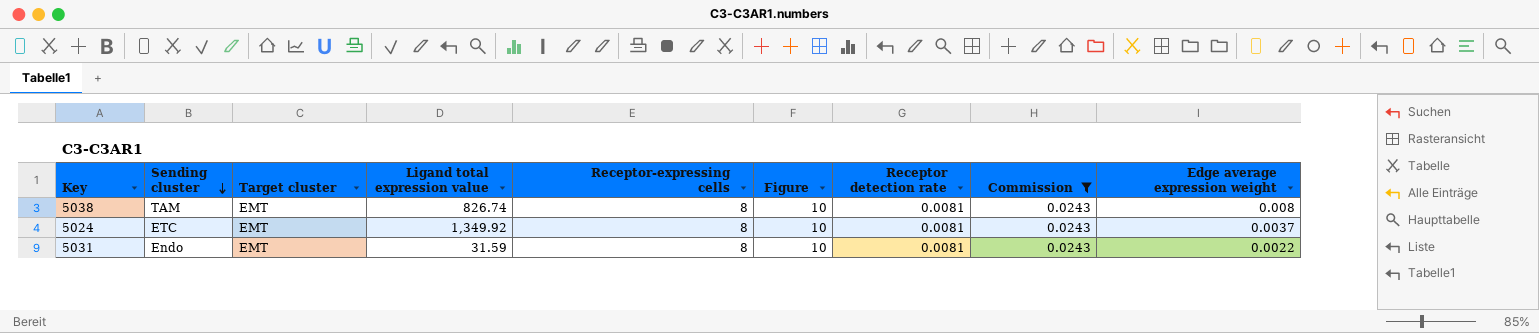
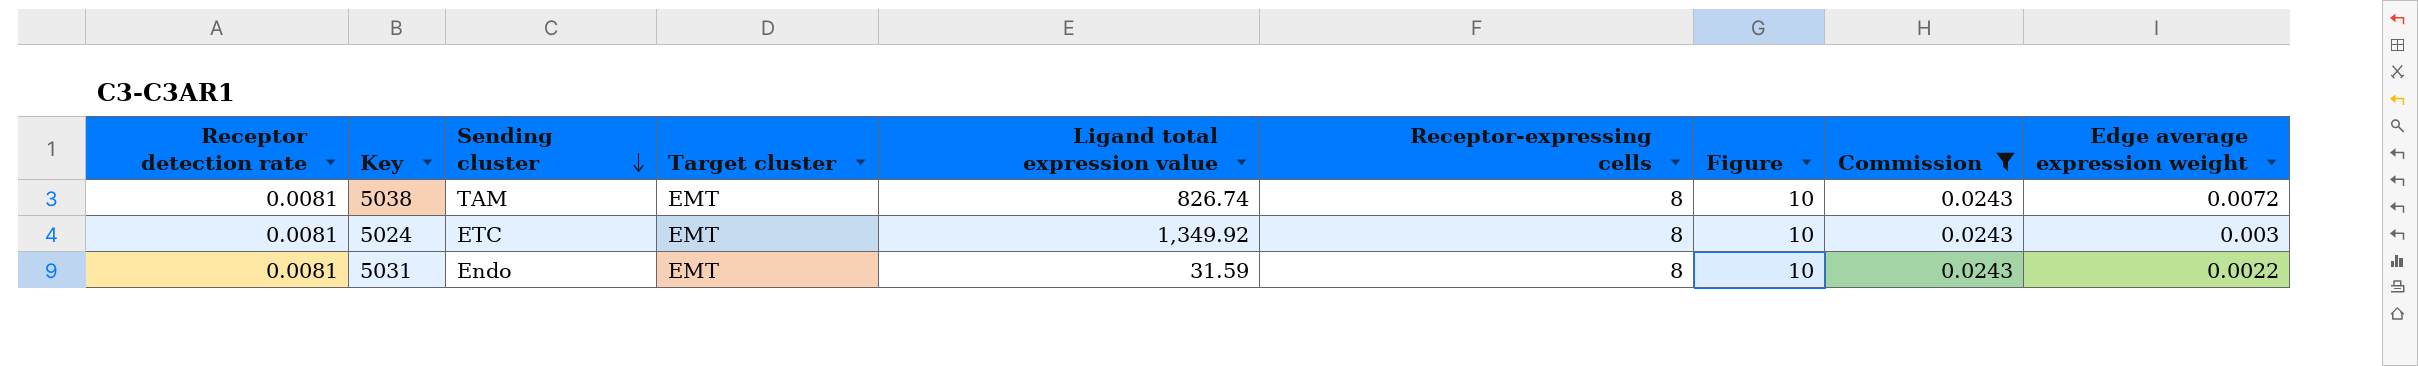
column Receptor detection rate | position: 7 -> 1
5038 | Edge average expression weight: 0.008 -> 0.0072
5024 | Edge average expression weight: 0.0037 -> 0.003

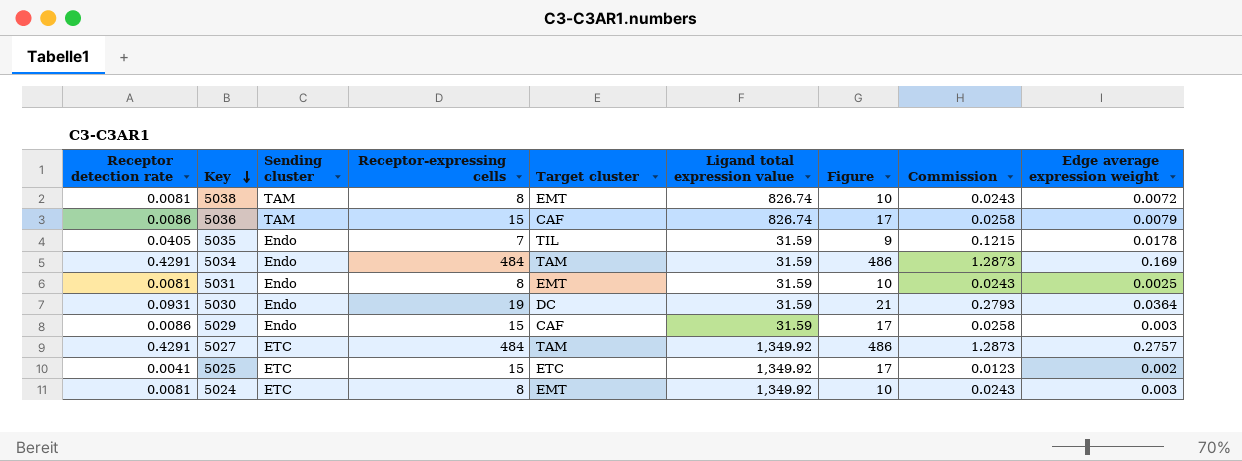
filter: Commission = 0.0243 -> none
row order: Sending cluster descending -> Key descending
column Receptor-expressing cells | position: 6 -> 4
5031 | Edge average expression weight: 0.0022 -> 0.0025

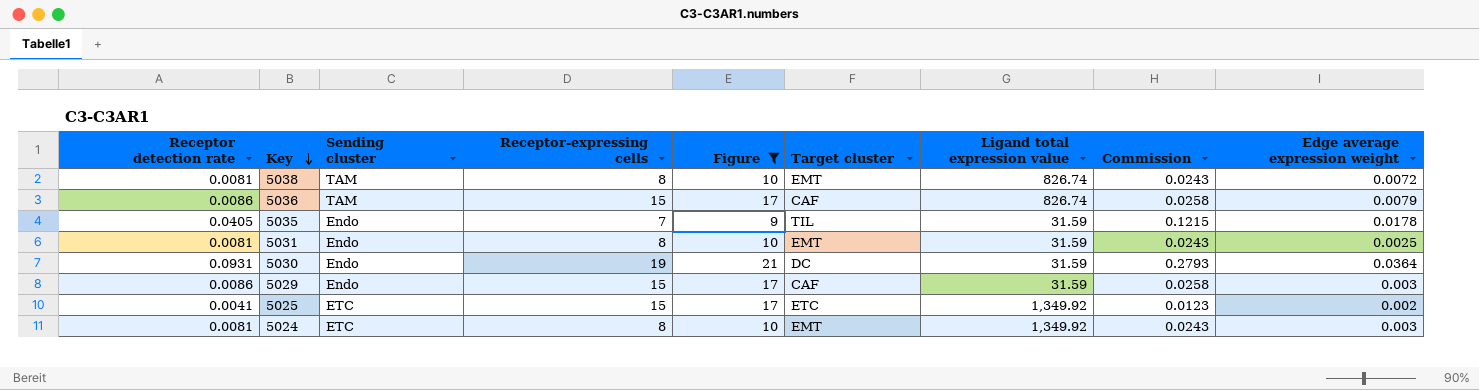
filter: none -> Figure != 486
column Figure | position: 7 -> 5

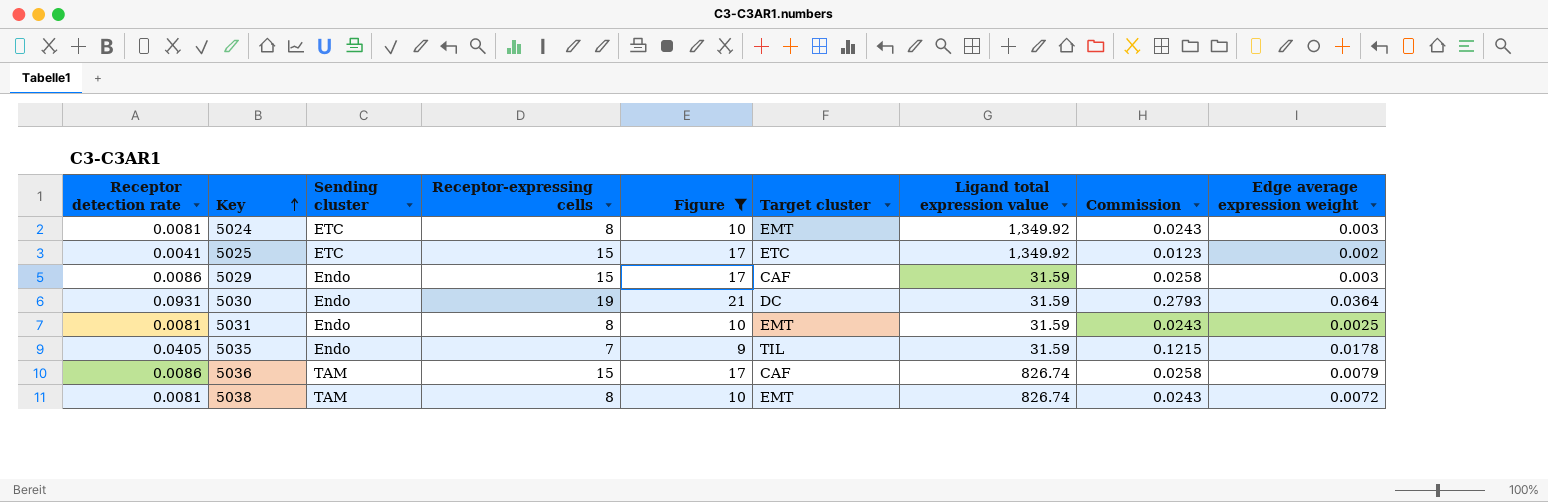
row order: Key descending -> Key ascending

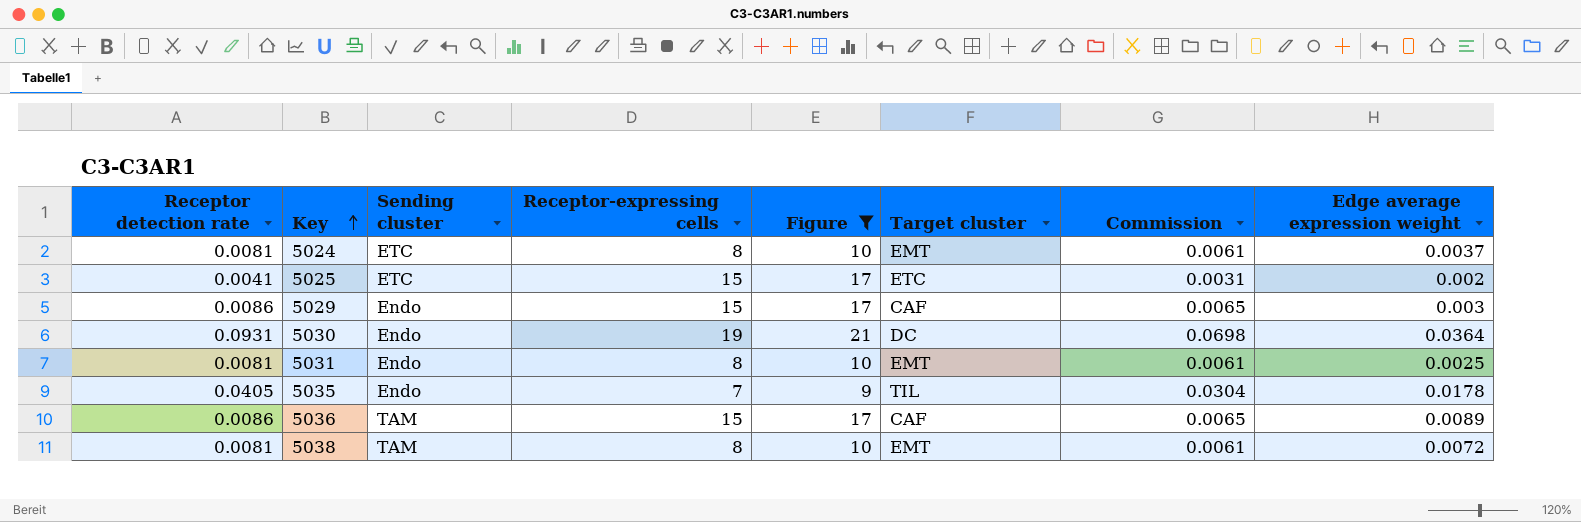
column Ligand total expression value | position: 7 -> none
column Commission | formula: [Receptor detection rate] * 3 -> [Receptor detection rate] * 0.75
5024 | Edge average expression weight: 0.003 -> 0.0037
5036 | Edge average expression weight: 0.0079 -> 0.0089

